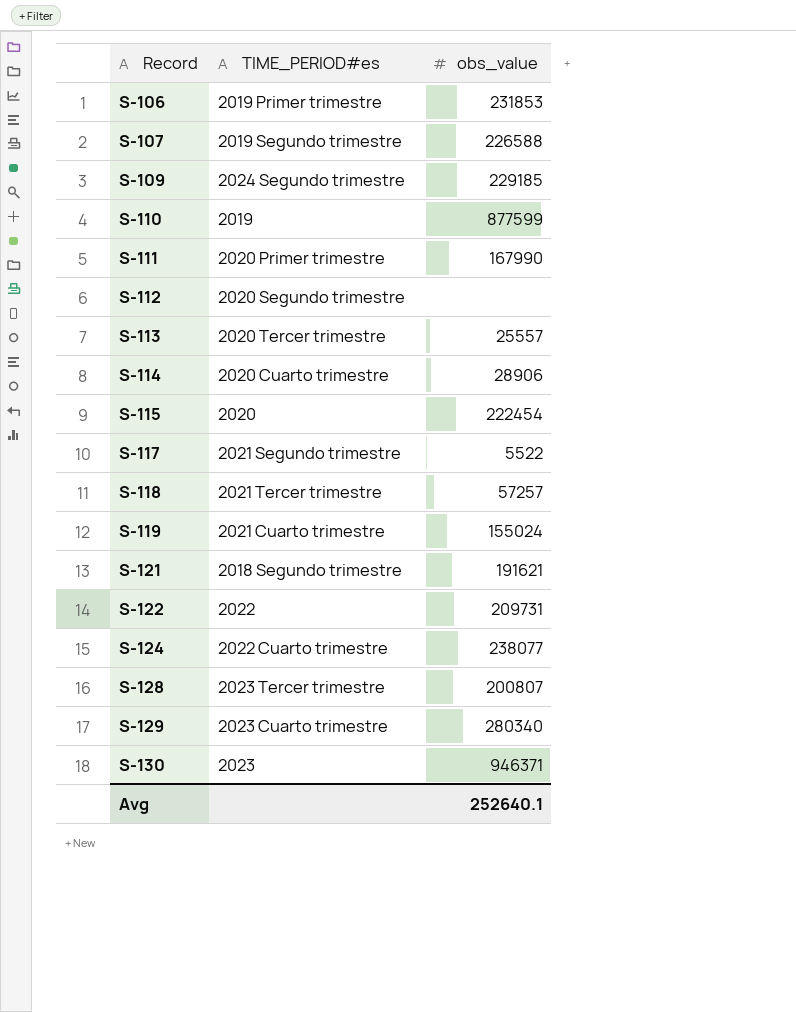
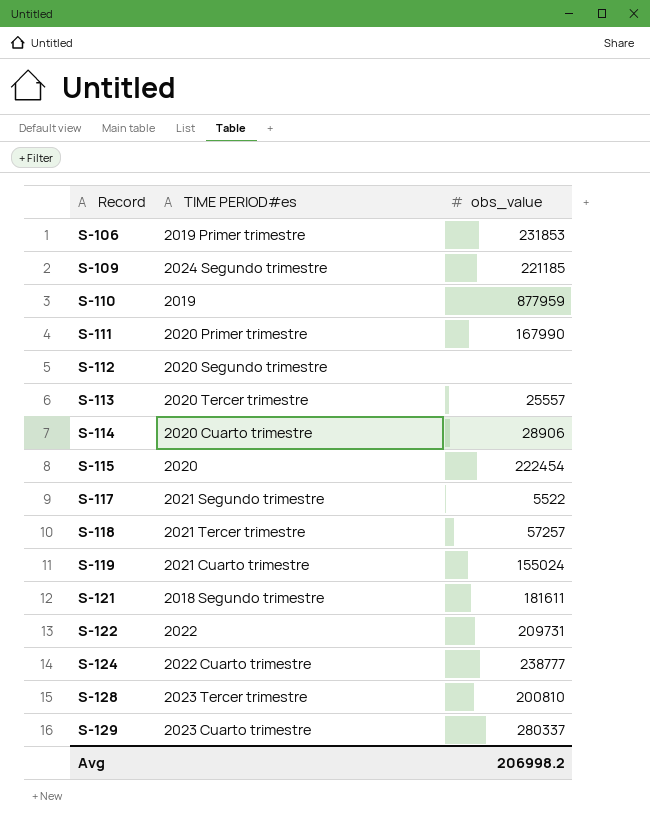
column name: TIME_PERIOD#es -> TIME PERIOD#es
row S-107: 2019 Segundo trimestre | 226588 -> none
row S-130: 2023 | 946371 -> none
S-109 | obs_value: 229185 -> 221185
S-110 | obs_value: 877599 -> 877959
S-121 | obs_value: 191621 -> 181611
S-124 | obs_value: 238077 -> 238777
S-128 | obs_value: 200807 -> 200810
S-129 | obs_value: 280340 -> 280337
Avg | obs_value: 252640.1 -> 206998.2

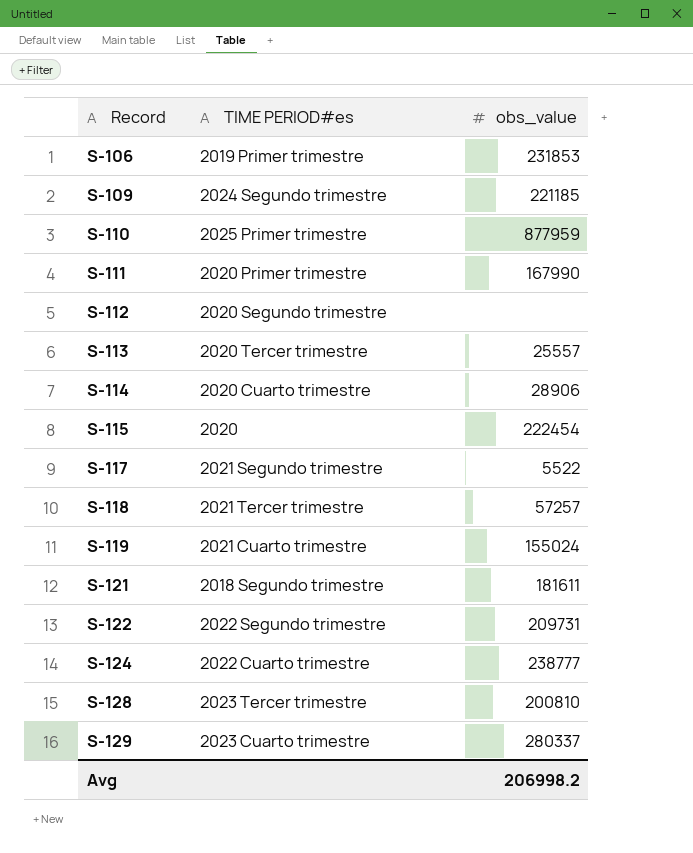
S-110 | TIME PERIOD#es: 2019 -> 2025 Primer trimestre
S-122 | TIME PERIOD#es: 2022 -> 2022 Segundo trimestre

